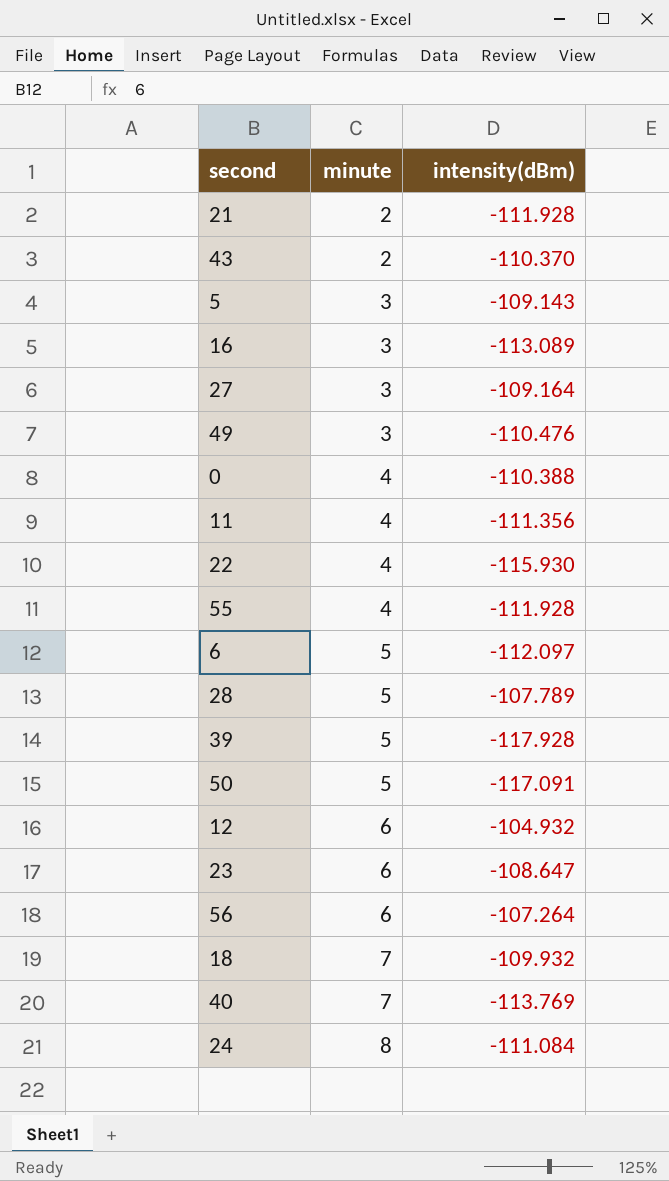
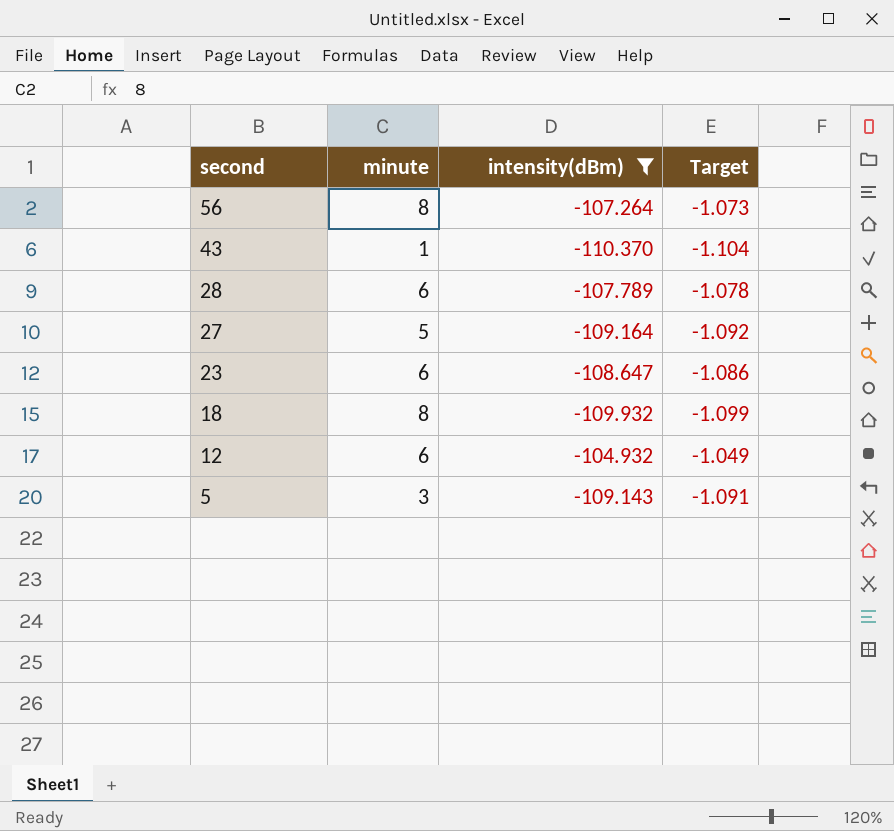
filter: none -> intensity(dBm) >= -110.370
row order: minute ascending -> second descending
column Target | formula: none -> [intensity(dBm)] * 0.01
56 | minute: 6 -> 8
43 | minute: 2 -> 1
28 | minute: 5 -> 6
27 | minute: 3 -> 5
18 | minute: 7 -> 8

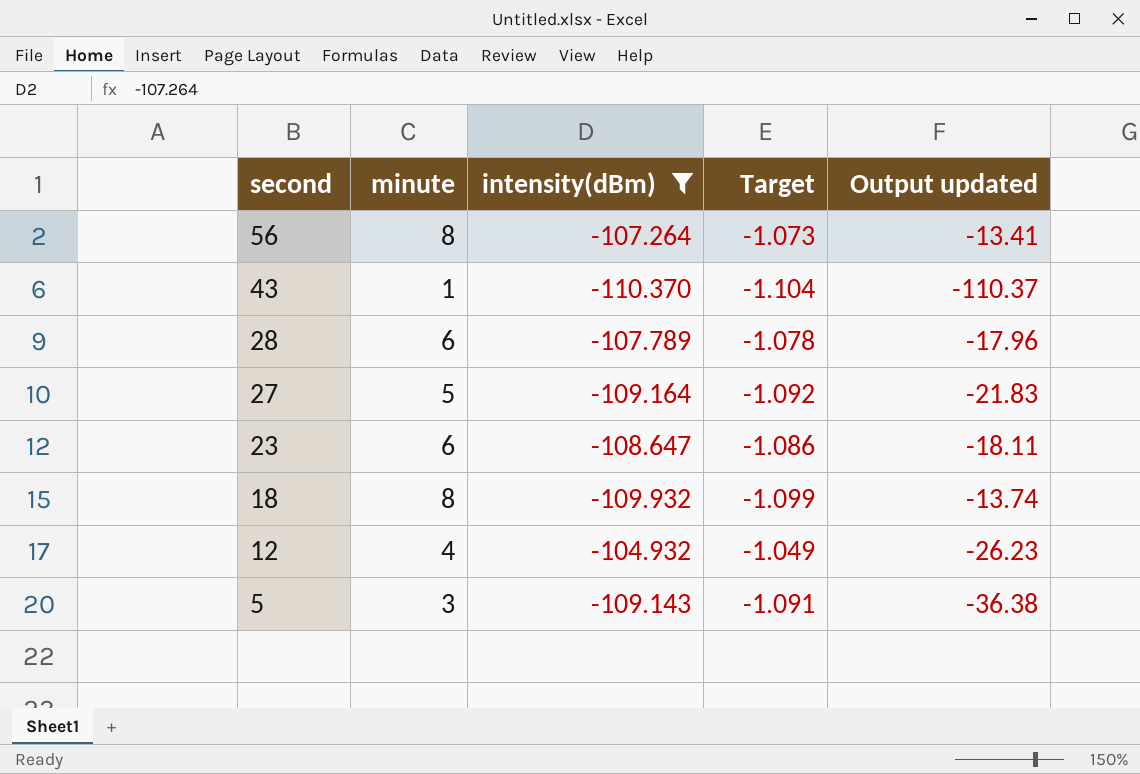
column Output updated | formula: none -> [intensity(dBm)] / [minute]
12 | minute: 6 -> 4

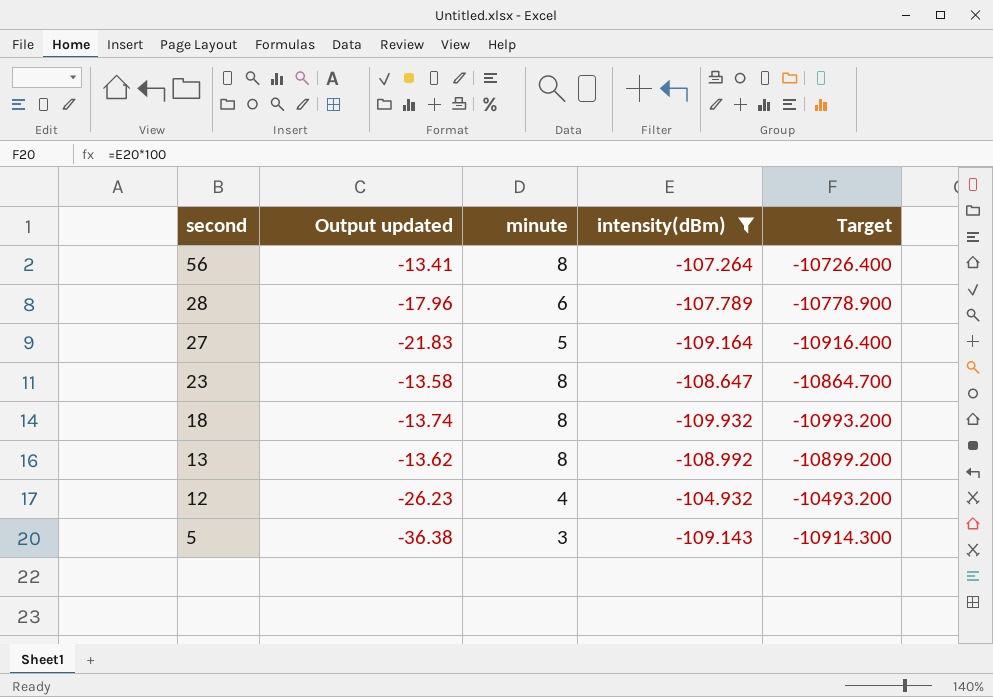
column Output updated | position: 5 -> 2
column Target | formula: [intensity(dBm)] * 0.01 -> [intensity(dBm)] * 100
row 43: 1 | -110.370 | -1.104 | -110.37 -> none
23 | Output updated: -18.11 -> -13.58
23 | minute: 6 -> 8
row 13: none -> -13.62 | 8 | -108.992 | -10899.200

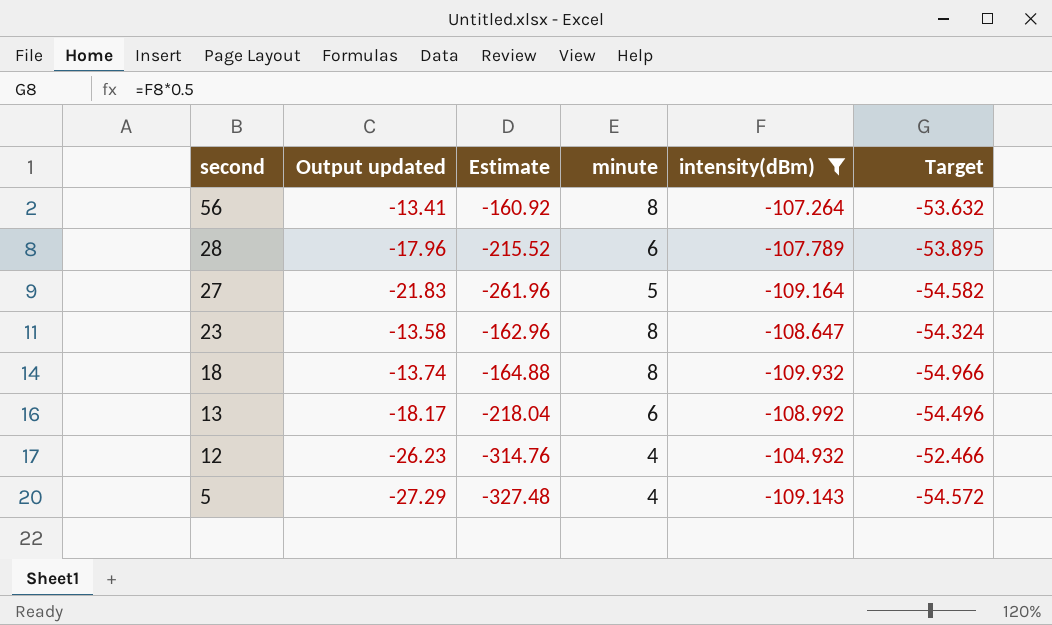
column Estimate | formula: none -> [Output updated] * 12
column Target | formula: [intensity(dBm)] * 100 -> [intensity(dBm)] * 0.5
13 | Output updated: -13.62 -> -18.17
13 | minute: 8 -> 6
5 | Output updated: -36.38 -> -27.29
5 | minute: 3 -> 4

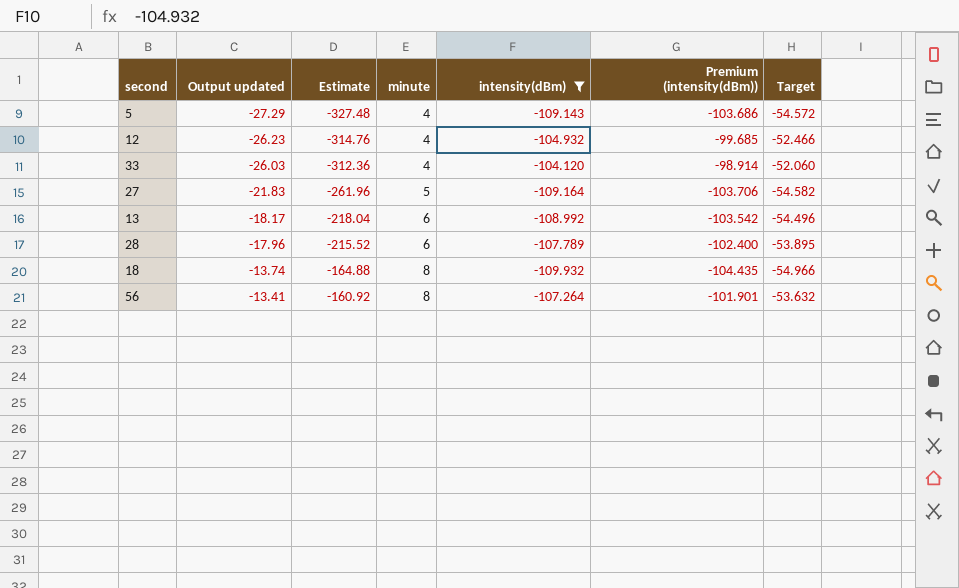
row order: second descending -> Output updated ascending
column Premium (intensity(dBm)) | formula: none -> [intensity(dBm)] * 0.95
row 23: -13.58 | -162.96 | 8 | -108.647 | -54.324 -> none
row 33: none -> -26.03 | -312.36 | 4 | -104.120 | -98.914 | -52.060

